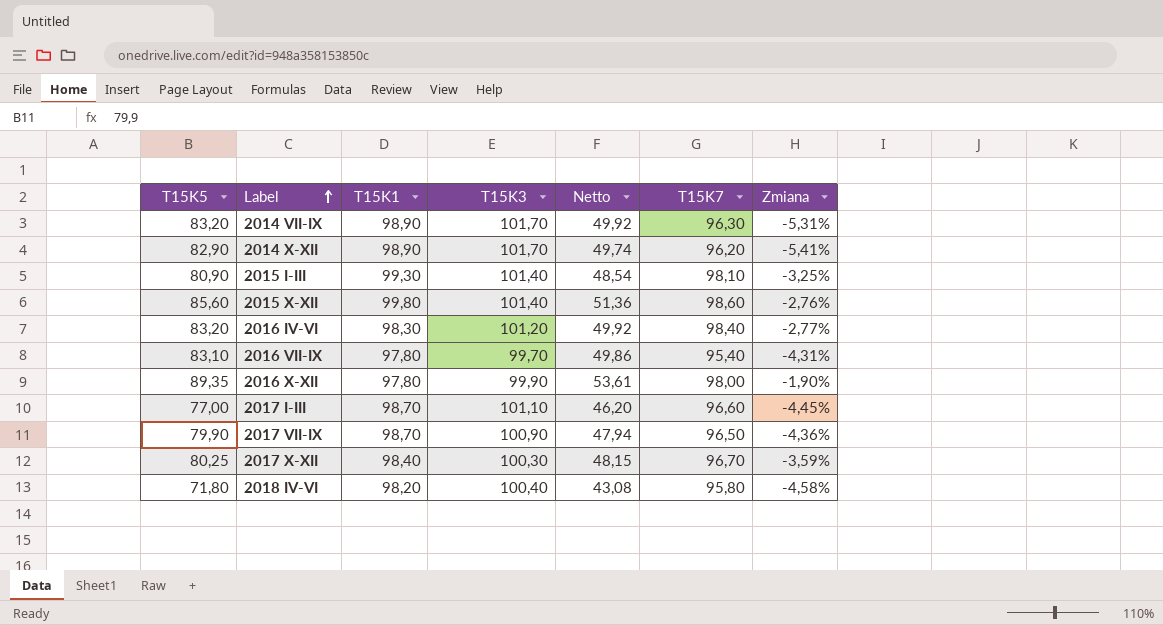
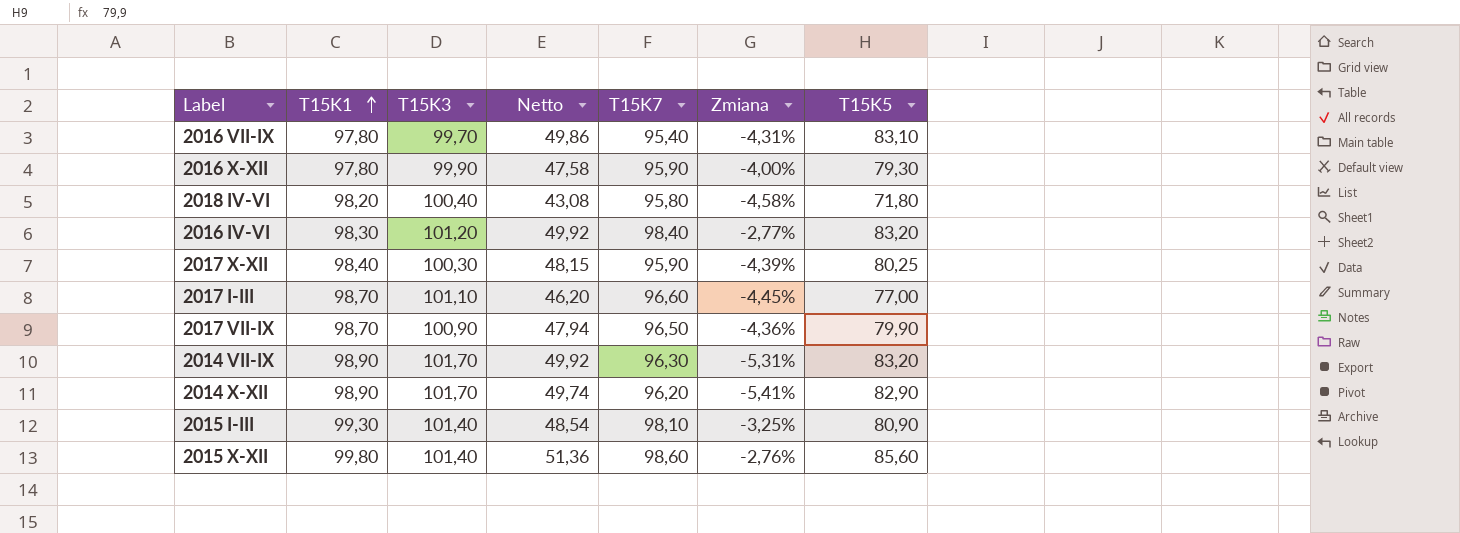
row order: Label ascending -> T15K1 ascending
column T15K5 | position: 1 -> 7
2016 X-XII | Netto: 53,61 -> 47,58
2016 X-XII | T15K7: 98,00 -> 95,90
2016 X-XII | Zmiana: -1,90% -> -4,00%
2016 X-XII | T15K5: 89,35 -> 79,30
2017 X-XII | T15K7: 96,70 -> 95,90
2017 X-XII | Zmiana: -3,59% -> -4,39%

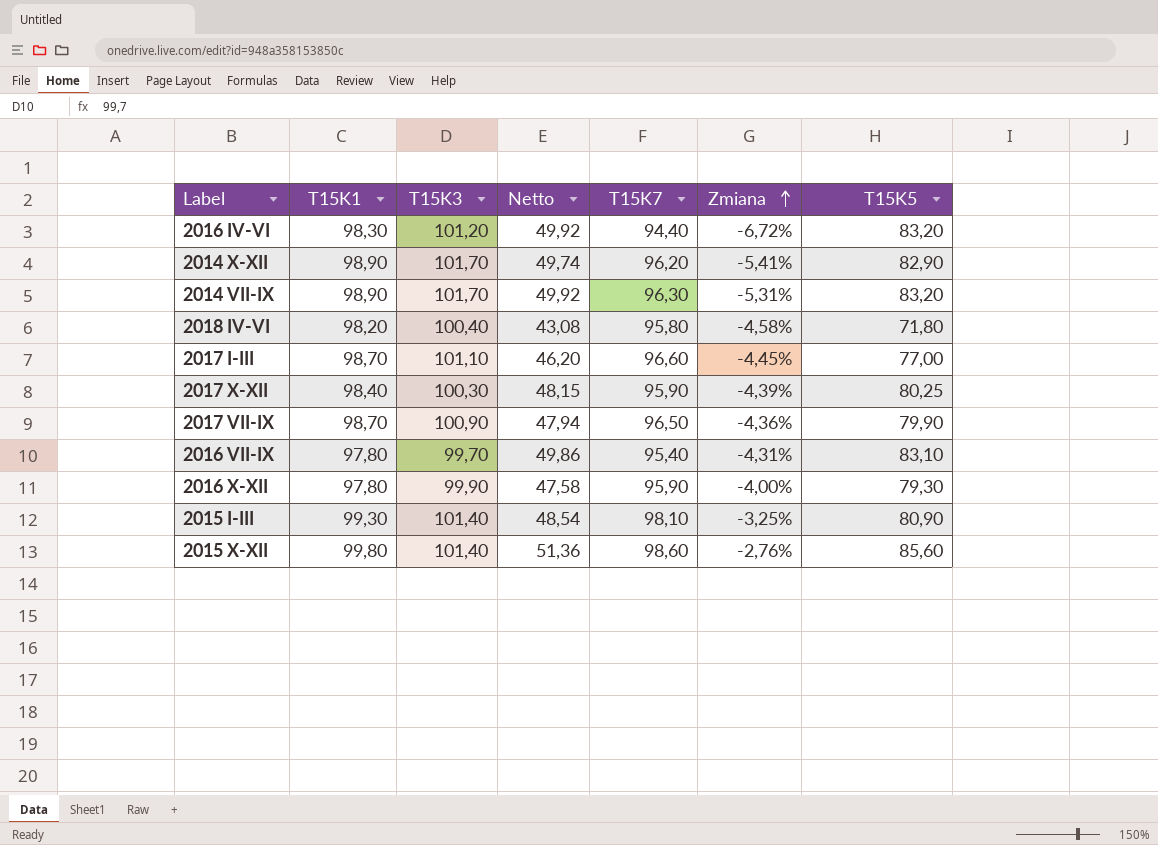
row order: T15K1 ascending -> Zmiana ascending
2016 IV-VI | T15K7: 98,40 -> 94,40
2016 IV-VI | Zmiana: -2,77% -> -6,72%

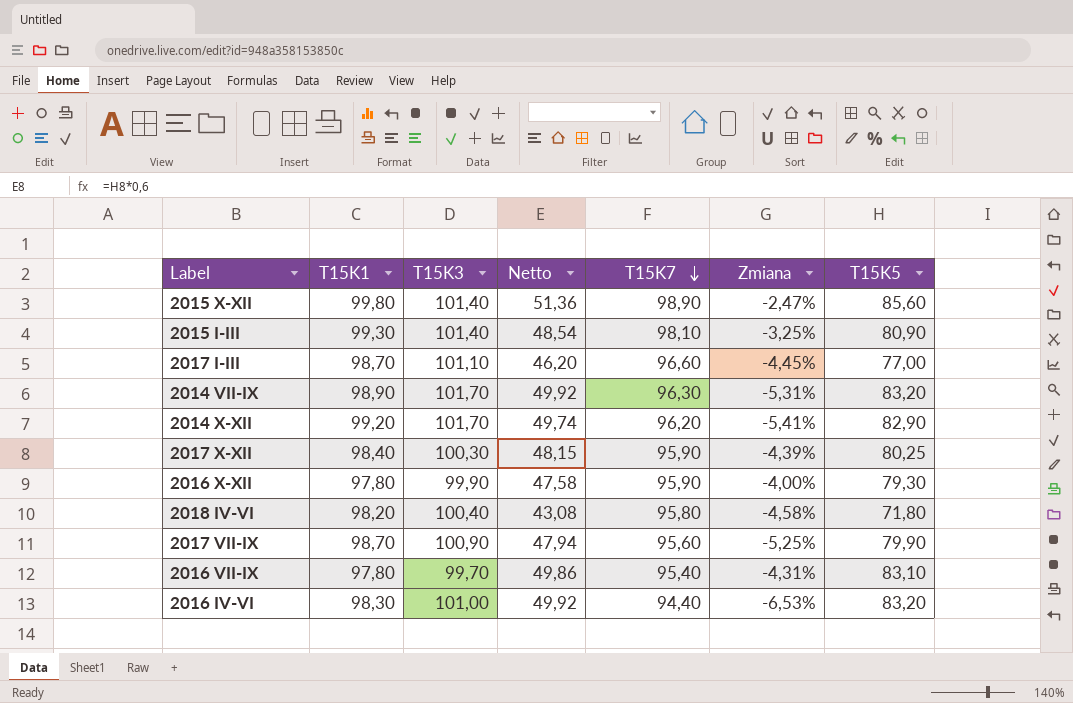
row order: Zmiana ascending -> T15K7 descending
2015 X-XII | T15K7: 98,60 -> 98,90
2015 X-XII | Zmiana: -2,76% -> -2,47%
2014 X-XII | T15K1: 98,90 -> 99,20
2017 VII-IX | T15K7: 96,50 -> 95,60
2017 VII-IX | Zmiana: -4,36% -> -5,25%
2016 IV-VI | T15K3: 101,20 -> 101,00
2016 IV-VI | Zmiana: -6,72% -> -6,53%

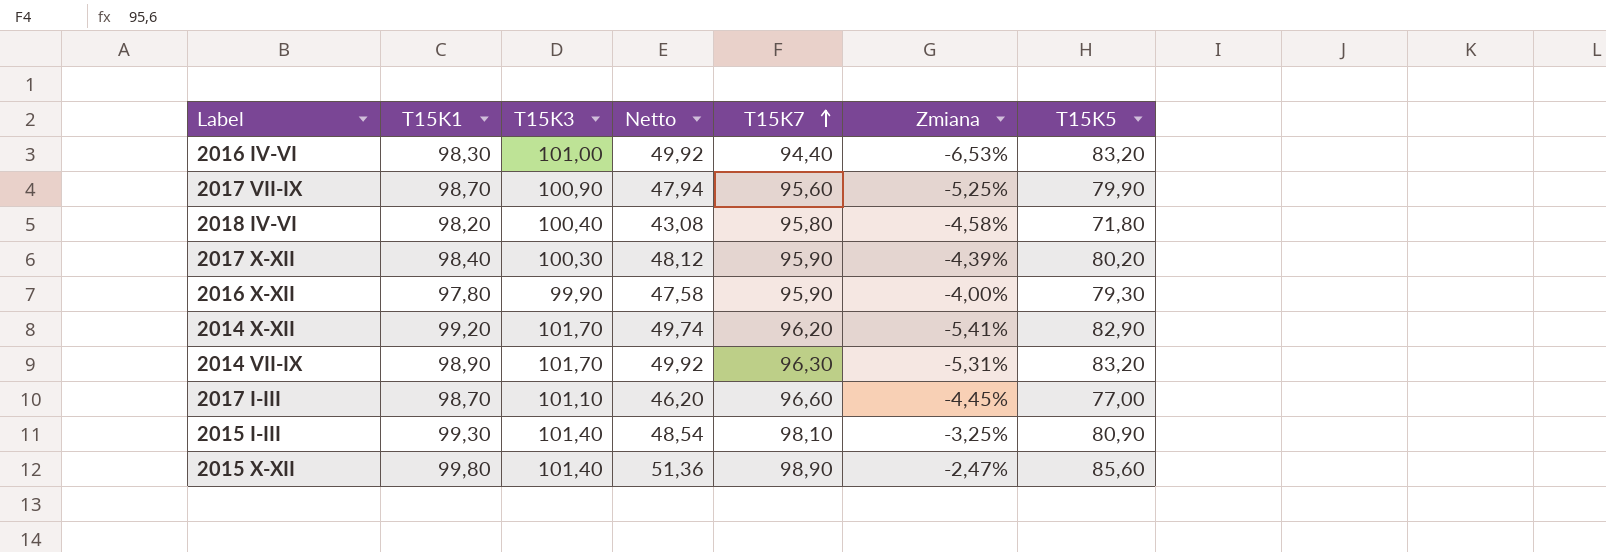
row order: T15K7 descending -> T15K7 ascending
row 2016 VII-IX: 97,80 | 99,70 | 49,86 | 95,40 | -4,31% | 83,10 -> none
2017 X-XII | Netto: 48,15 -> 48,12
2017 X-XII | T15K5: 80,25 -> 80,20

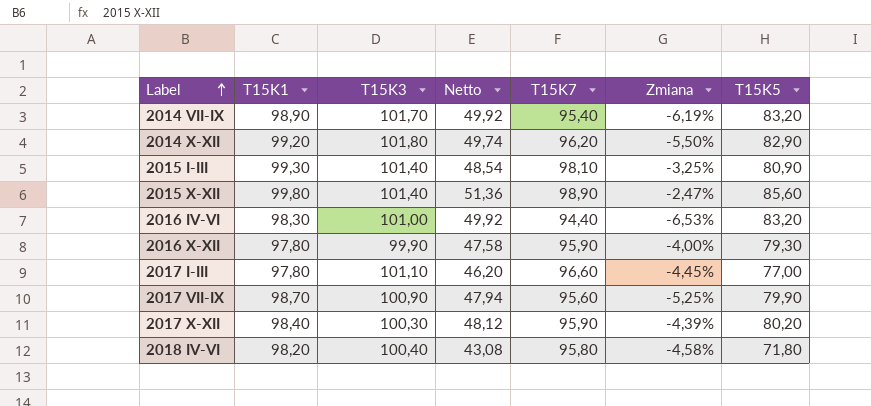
row order: T15K7 ascending -> Label ascending
2014 VII-IX | T15K7: 96,30 -> 95,40
2014 VII-IX | Zmiana: -5,31% -> -6,19%
2014 X-XII | T15K3: 101,70 -> 101,80
2014 X-XII | Zmiana: -5,41% -> -5,50%
2017 I-III | T15K1: 98,70 -> 97,80

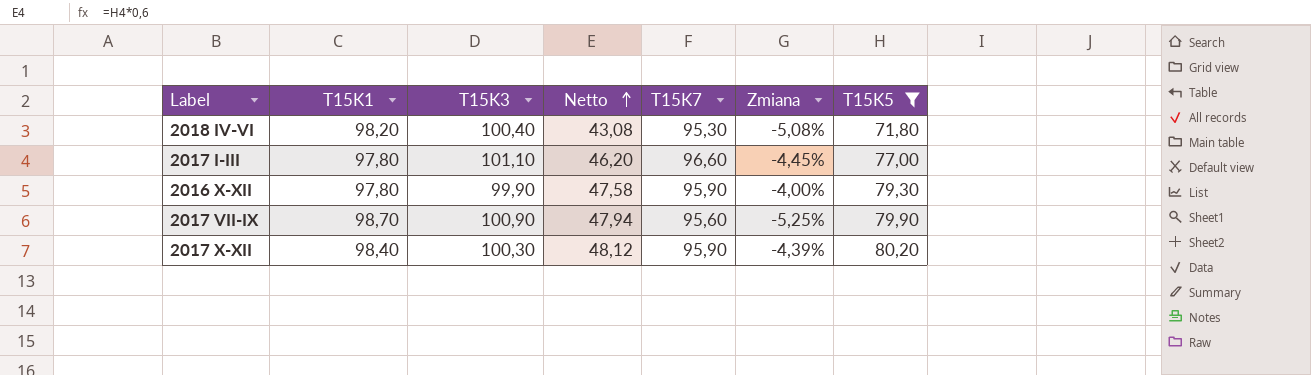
filter: none -> T15K5 <= 80,20
row order: Label ascending -> Netto ascending
2018 IV-VI | T15K7: 95,80 -> 95,30
2018 IV-VI | Zmiana: -4,58% -> -5,08%

